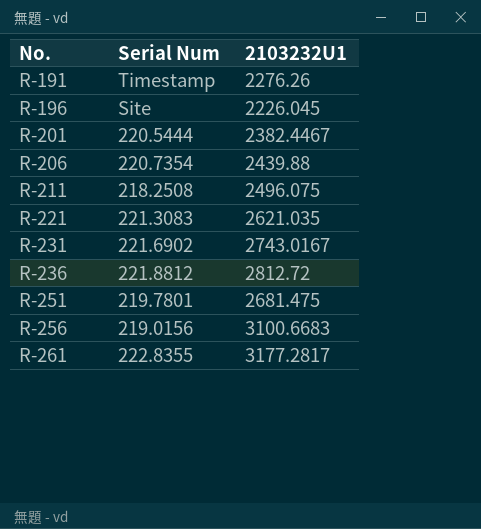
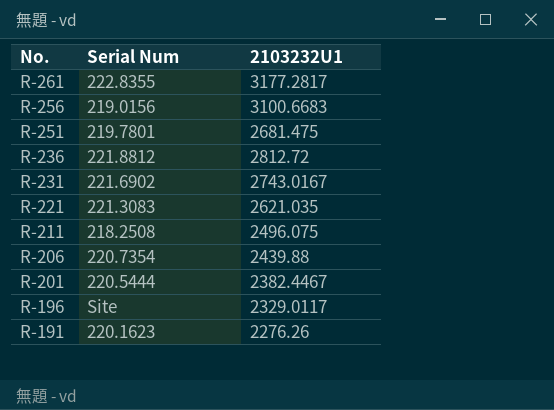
row order: No. ascending -> No. descending
R-196 | 2103232U1: 2226.045 -> 2329.0117
R-191 | Serial Num: Timestamp -> 220.1623

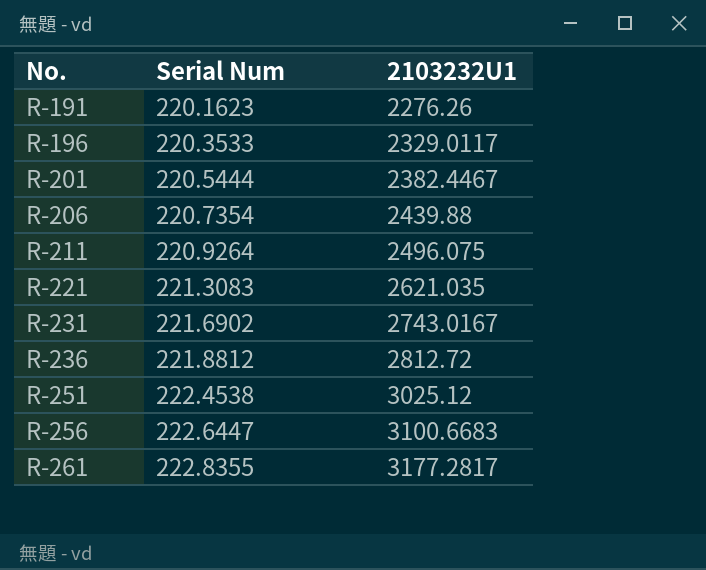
row order: No. descending -> No. ascending
R-196 | Serial Num: Site -> 220.3533
R-211 | Serial Num: 218.2508 -> 220.9264
R-251 | Serial Num: 219.7801 -> 222.4538
R-251 | 2103232U1: 2681.475 -> 3025.12
R-256 | Serial Num: 219.0156 -> 222.6447

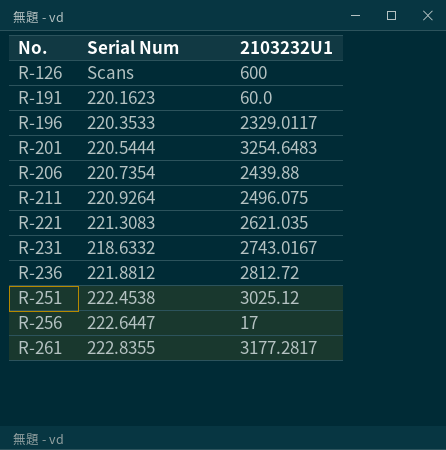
row R-126: none -> Scans | 600
R-191 | 2103232U1: 2276.26 -> 60.0
R-201 | 2103232U1: 2382.4467 -> 3254.6483
R-231 | Serial Num: 221.6902 -> 218.6332
R-256 | 2103232U1: 3100.6683 -> 17

